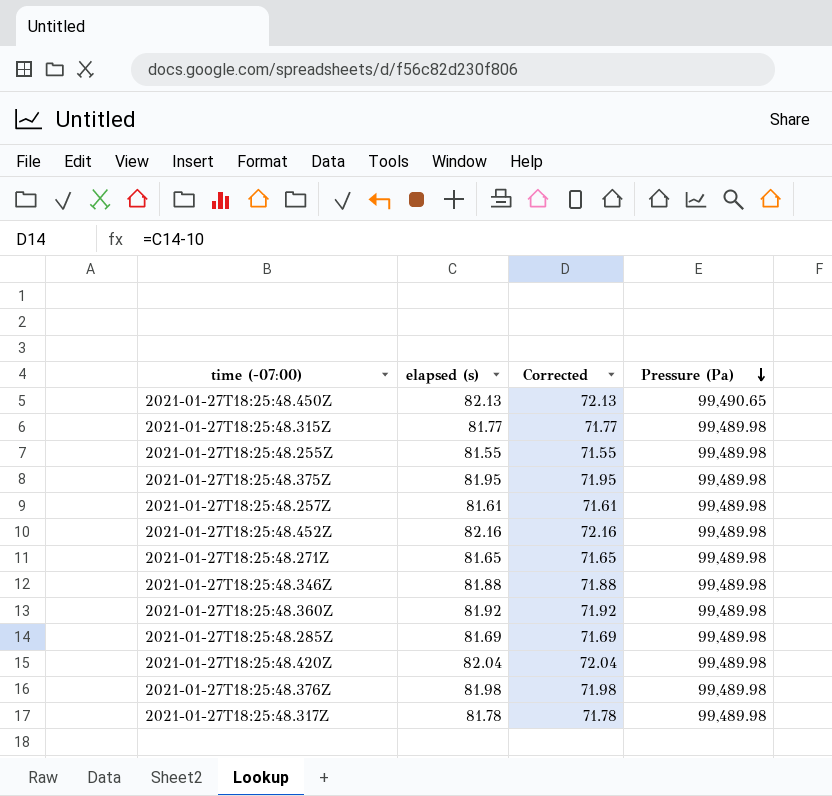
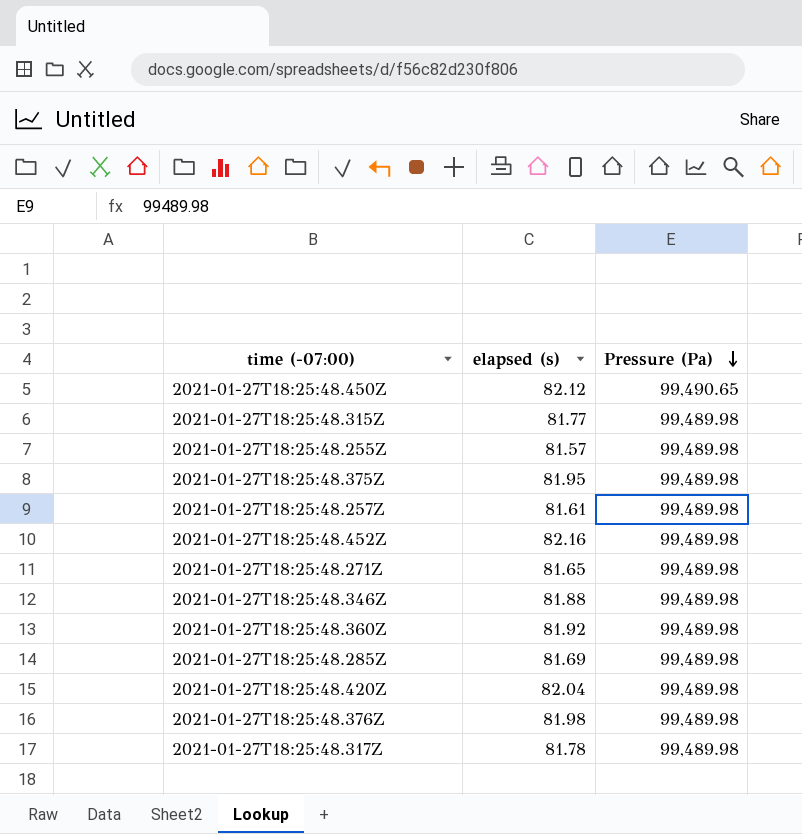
column Corrected | formula: [elapsed (s)] - 10 -> none
2021-01-27T18:25:48.450Z | elapsed (s): 82.13 -> 82.12
2021-01-27T18:25:48.255Z | elapsed (s): 81.55 -> 81.57

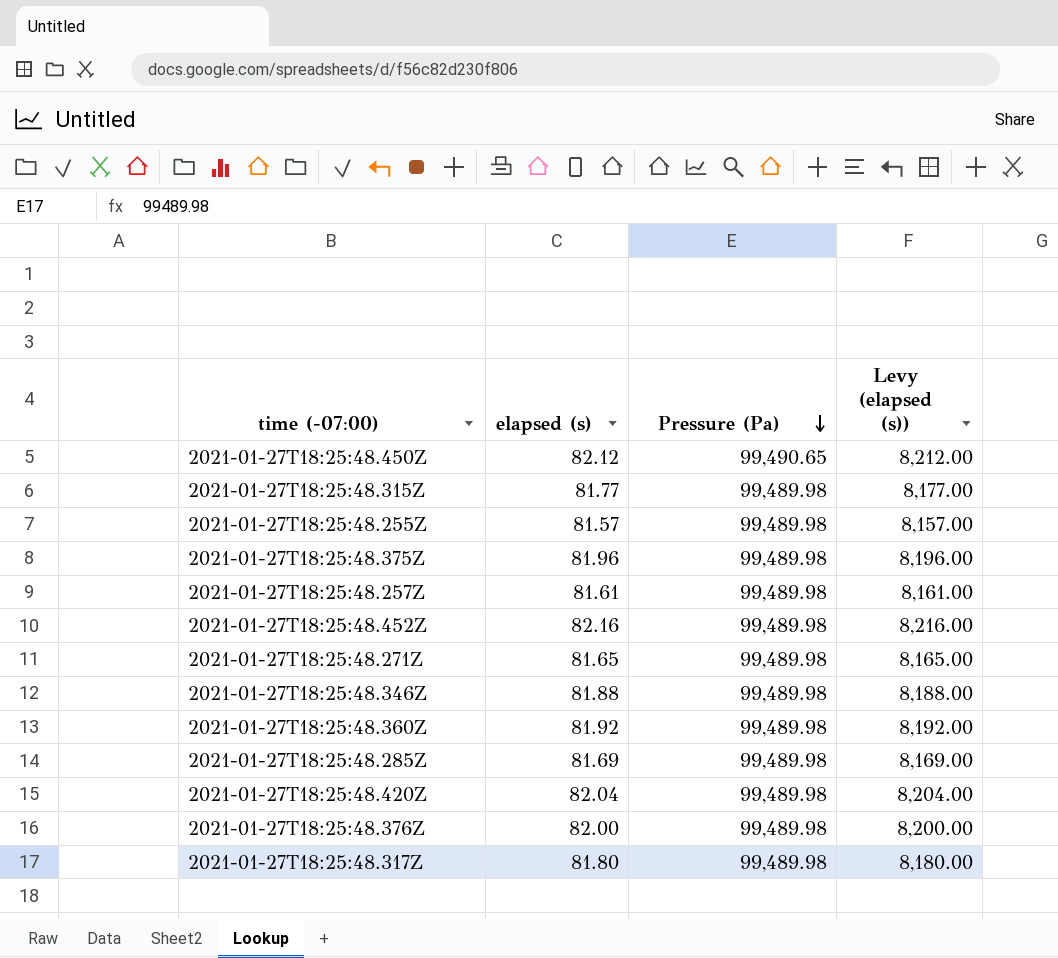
column Levy (elapsed (s)) | formula: none -> [elapsed (s)] * 100
2021-01-27T18:25:48.375Z | elapsed (s): 81.95 -> 81.96
2021-01-27T18:25:48.376Z | elapsed (s): 81.98 -> 82.00
2021-01-27T18:25:48.317Z | elapsed (s): 81.78 -> 81.80

